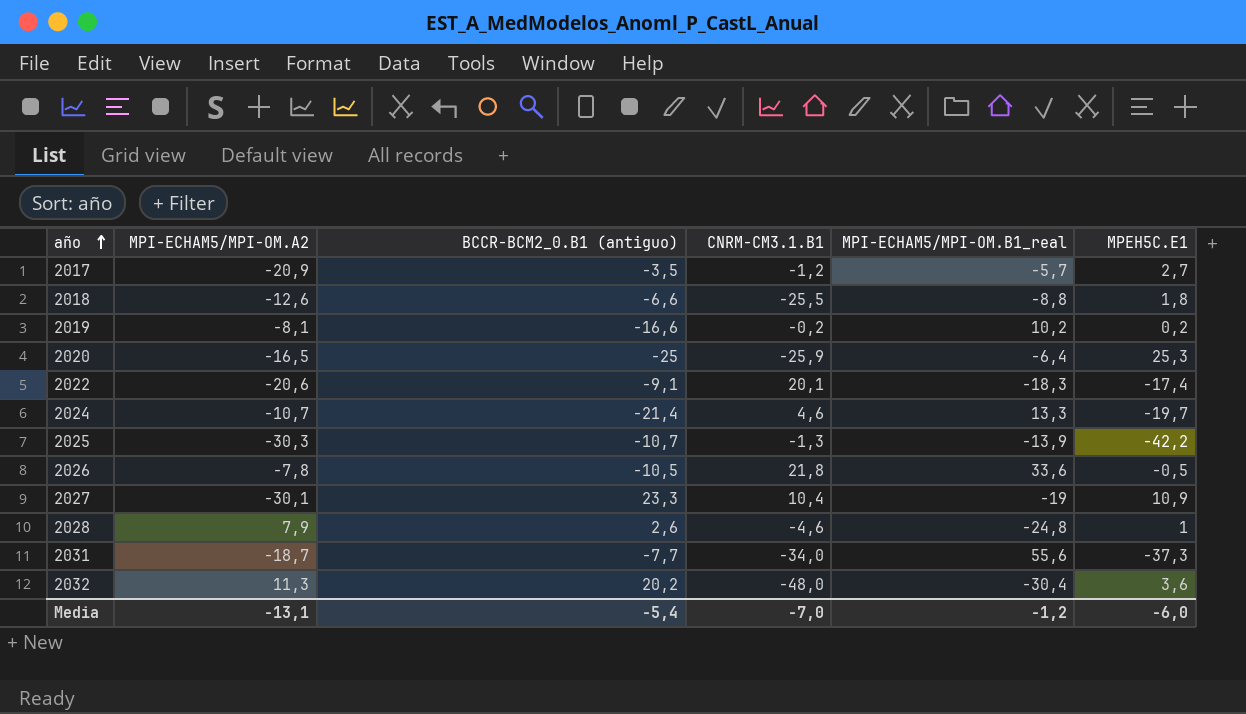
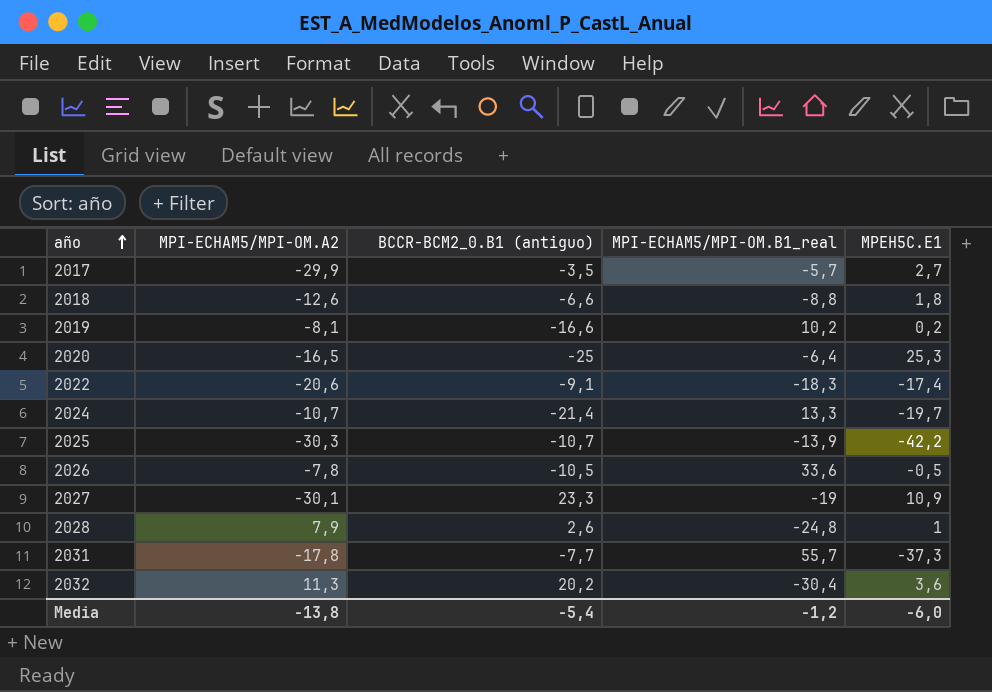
column CNRM-CM3.1.B1 | position: 4 -> none
2017 | MPI-ECHAM5/MPI-OM.A2: -20,9 -> -29,9
2031 | MPI-ECHAM5/MPI-OM.A2: -18,7 -> -17,8
2031 | MPI-ECHAM5/MPI-OM.B1_real: 55,6 -> 55,7
Media | MPI-ECHAM5/MPI-OM.A2: -13,1 -> -13,8

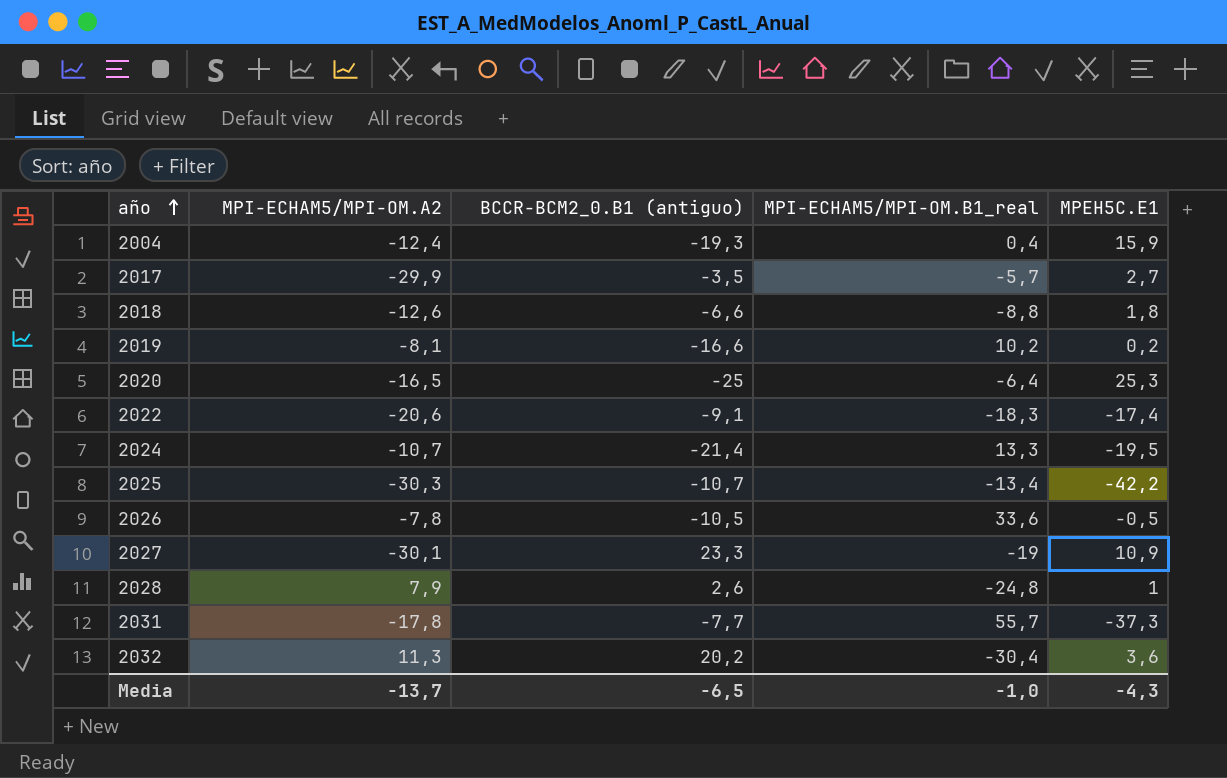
row 2004: none -> -12,4 | -19,3 | 0,4 | 15,9
2024 | MPEH5C.E1: -19,7 -> -19,5
2025 | MPI-ECHAM5/MPI-OM.B1_real: -13,9 -> -13,4
Media | MPI-ECHAM5/MPI-OM.A2: -13,8 -> -13,7
Media | BCCR-BCM2_0.B1 (antiguo): -5,4 -> -6,5
Media | MPI-ECHAM5/MPI-OM.B1_real: -1,2 -> -1,0
Media | MPEH5C.E1: -6,0 -> -4,3

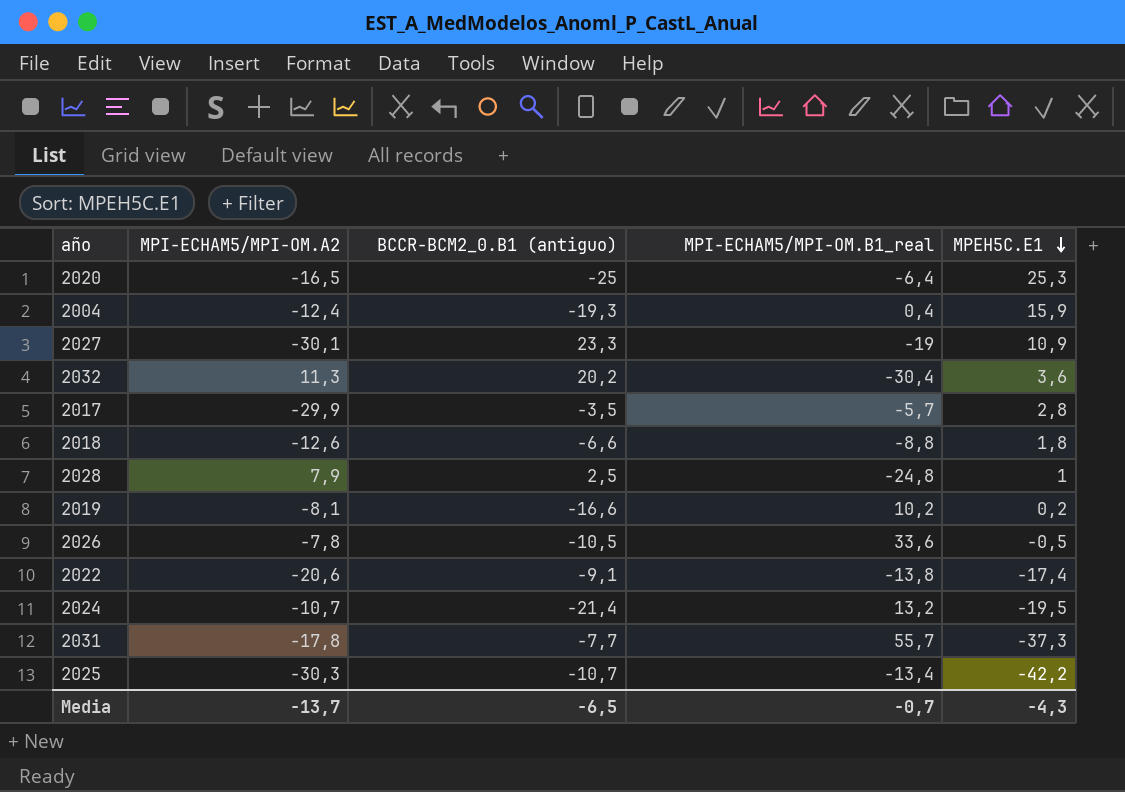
row order: año ascending -> MPEH5C.E1 descending
2017 | MPEH5C.E1: 2,7 -> 2,8
2028 | BCCR-BCM2_0.B1 (antiguo): 2,6 -> 2,5
2022 | MPI-ECHAM5/MPI-OM.B1_real: -18,3 -> -13,8
2024 | MPI-ECHAM5/MPI-OM.B1_real: 13,3 -> 13,2
Media | MPI-ECHAM5/MPI-OM.B1_real: -1,0 -> -0,7

